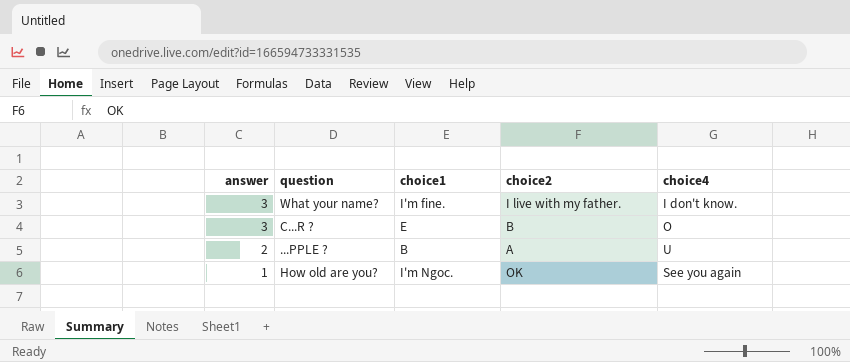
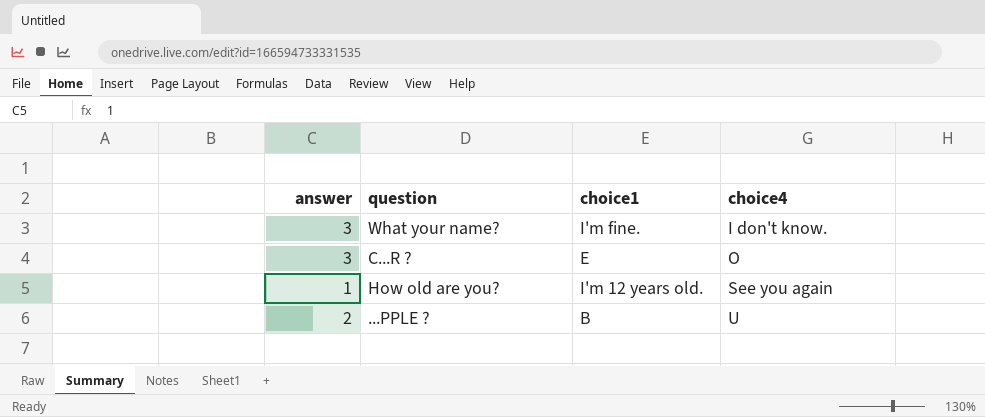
row order: answer descending -> choice4 ascending
column choice2 | position: 4 -> none
How old are you? | choice1: I'm Ngoc. -> I'm 12 years old.

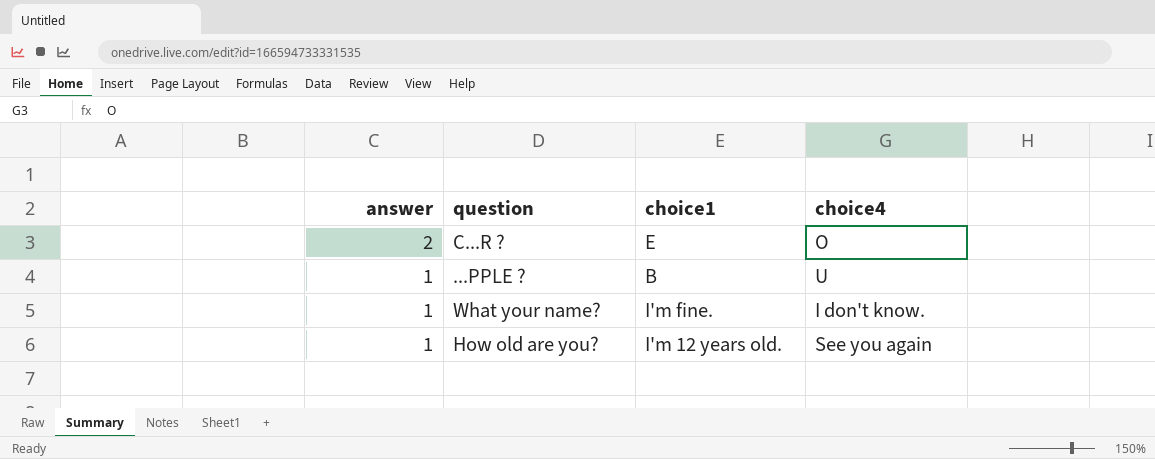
row order: choice4 ascending -> answer descending
C...R ? | answer: 3 -> 2
...PPLE ? | answer: 2 -> 1
What your name? | answer: 3 -> 1

